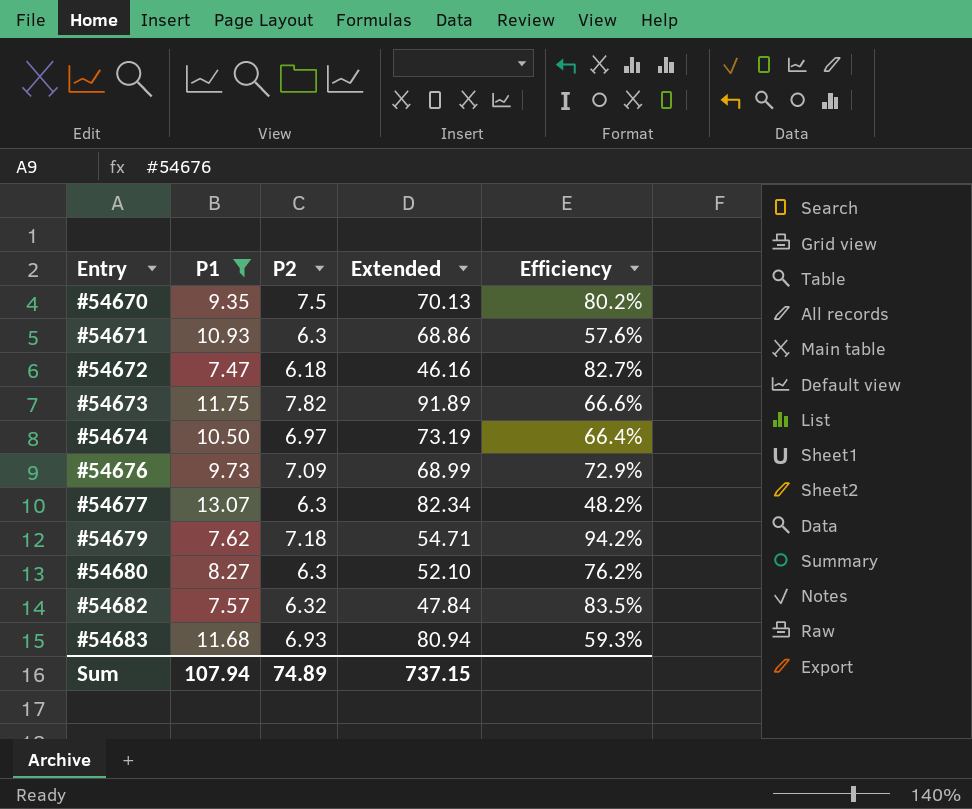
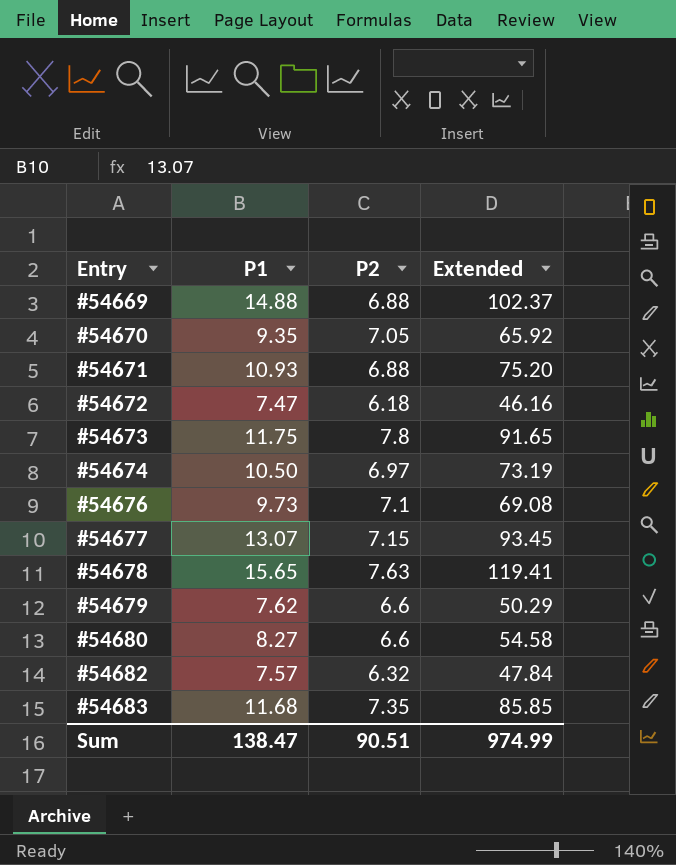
filter: P1 <= 13.07 -> none
column Efficiency | formula: [P2] / [P1] -> none
#54670 | P2: 7.5 -> 7.05
#54670 | Extended: 70.13 -> 65.92
#54671 | P2: 6.3 -> 6.88
#54671 | Extended: 68.86 -> 75.20
#54673 | P2: 7.82 -> 7.8
#54673 | Extended: 91.89 -> 91.65
#54676 | P2: 7.09 -> 7.1
#54676 | Extended: 68.99 -> 69.08
#54677 | P2: 6.3 -> 7.15
#54677 | Extended: 82.34 -> 93.45
#54679 | P2: 7.18 -> 6.6
#54679 | Extended: 54.71 -> 50.29
#54680 | P2: 6.3 -> 6.6
#54680 | Extended: 52.10 -> 54.58
#54683 | P2: 6.93 -> 7.35
#54683 | Extended: 80.94 -> 85.85
Sum | P1: 107.94 -> 138.47
Sum | P2: 74.89 -> 90.51
Sum | Extended: 737.15 -> 974.99

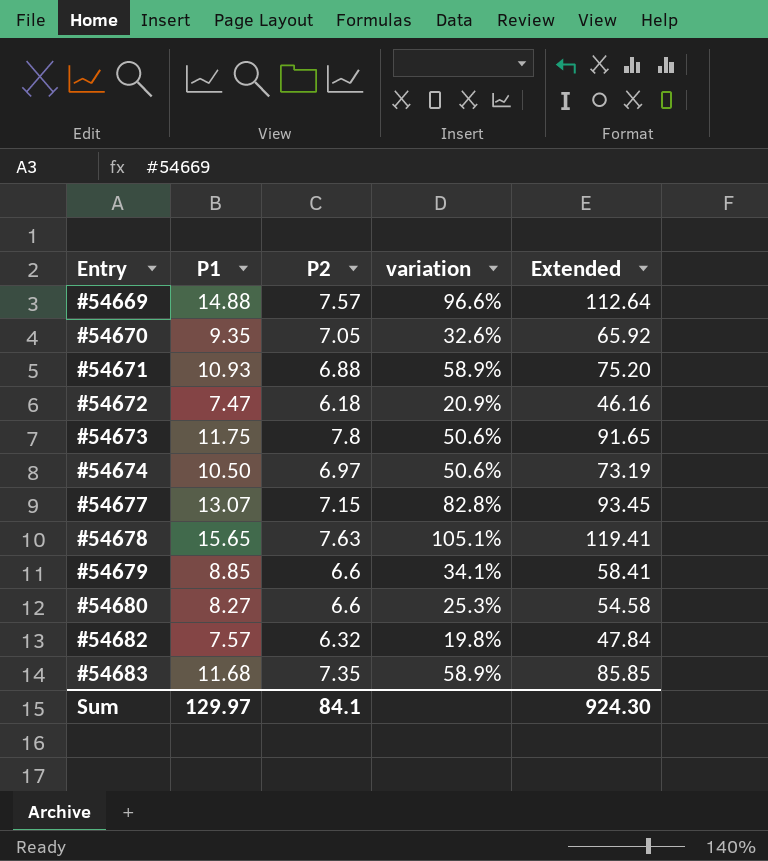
column variation | formula: none -> ([P1] - [P2]) / [P2]
row #54676: 9.73 | 7.1 | 69.08 -> none
#54669 | P2: 6.88 -> 7.57
#54669 | Extended: 102.37 -> 112.64
#54679 | P1: 7.62 -> 8.85
#54679 | Extended: 50.29 -> 58.41
Sum | P1: 138.47 -> 129.97
Sum | P2: 90.51 -> 84.1
Sum | Extended: 974.99 -> 924.30

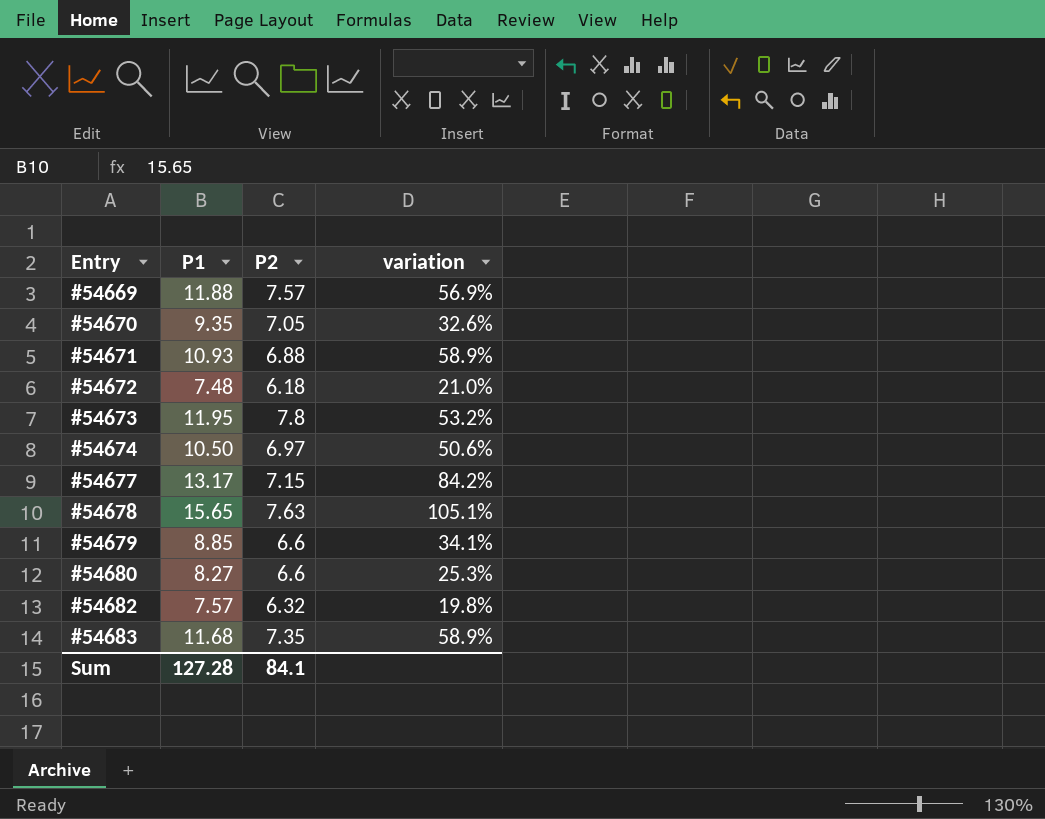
column Extended | formula: [P1] * [P2] -> none
#54669 | P1: 14.88 -> 11.88
#54669 | variation: 96.6% -> 56.9%
#54672 | P1: 7.47 -> 7.48
#54672 | variation: 20.9% -> 21.0%
#54673 | P1: 11.75 -> 11.95
#54673 | variation: 50.6% -> 53.2%
#54677 | P1: 13.07 -> 13.17
#54677 | variation: 82.8% -> 84.2%
Sum | P1: 129.97 -> 127.28

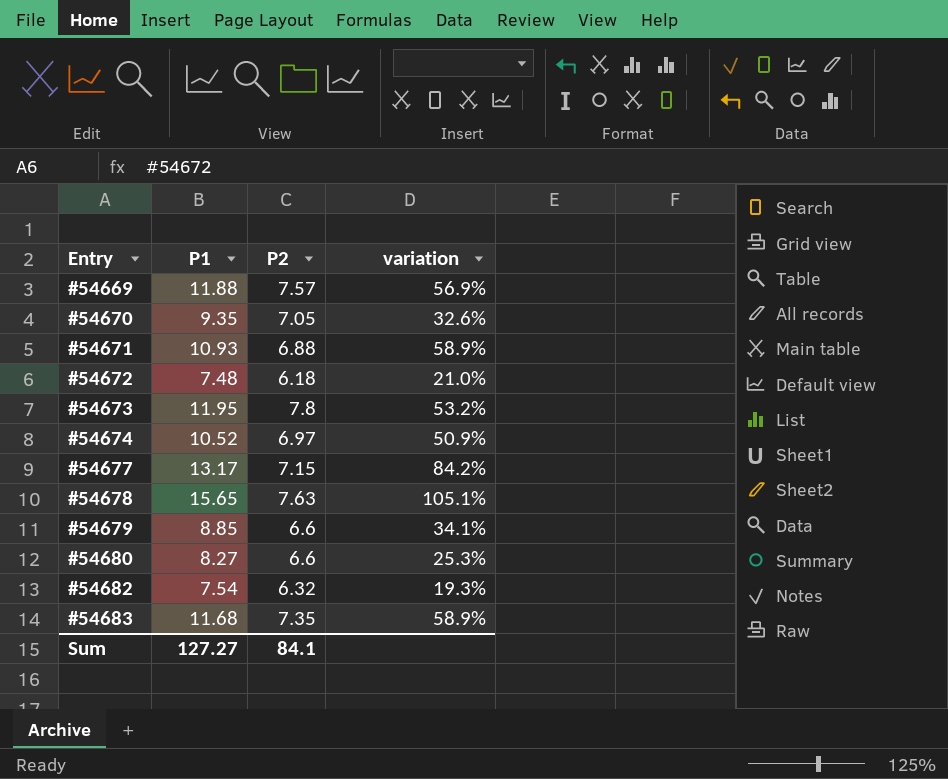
#54674 | P1: 10.50 -> 10.52
#54674 | variation: 50.6% -> 50.9%
#54682 | P1: 7.57 -> 7.54
#54682 | variation: 19.8% -> 19.3%
Sum | P1: 127.28 -> 127.27

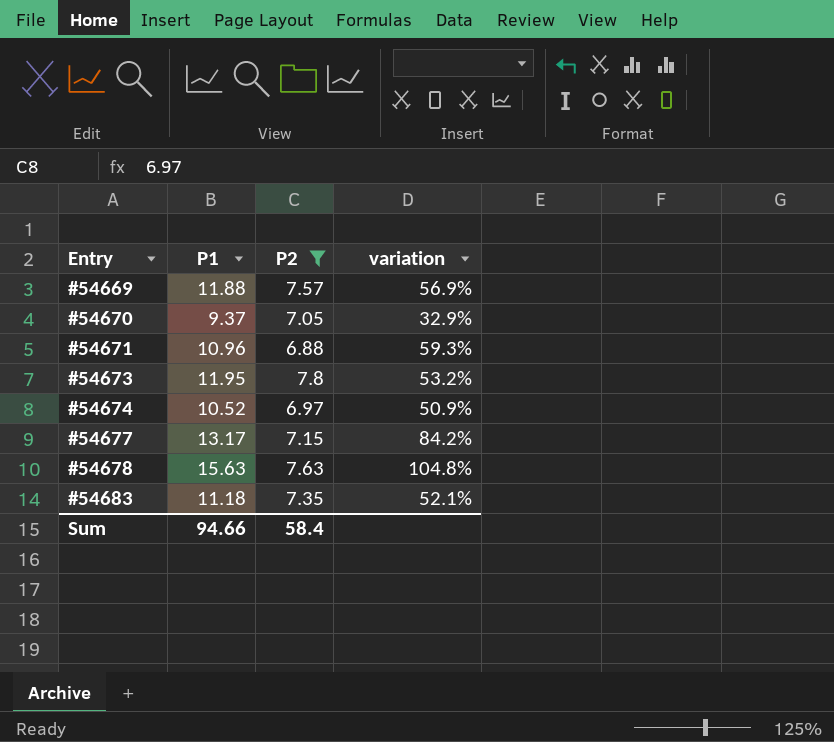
filter: none -> P2 >= 6.88
#54670 | P1: 9.35 -> 9.37
#54670 | variation: 32.6% -> 32.9%
#54671 | P1: 10.93 -> 10.96
#54671 | variation: 58.9% -> 59.3%
#54678 | P1: 15.65 -> 15.63
#54678 | variation: 105.1% -> 104.8%
#54683 | P1: 11.68 -> 11.18
#54683 | variation: 58.9% -> 52.1%
Sum | P1: 127.27 -> 94.66
Sum | P2: 84.1 -> 58.4

